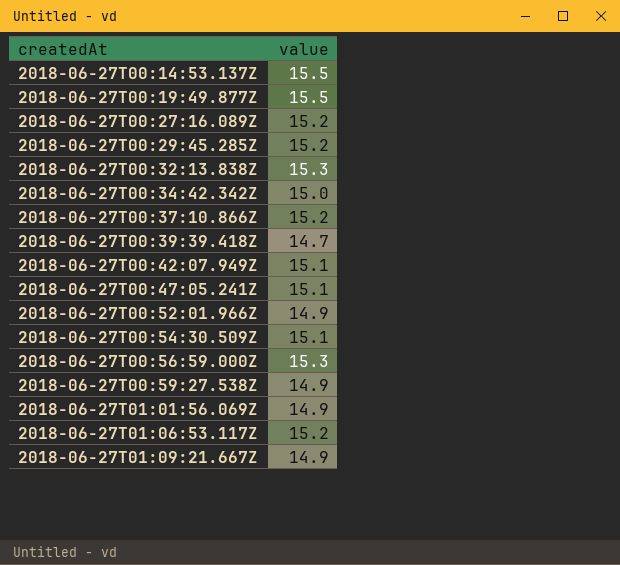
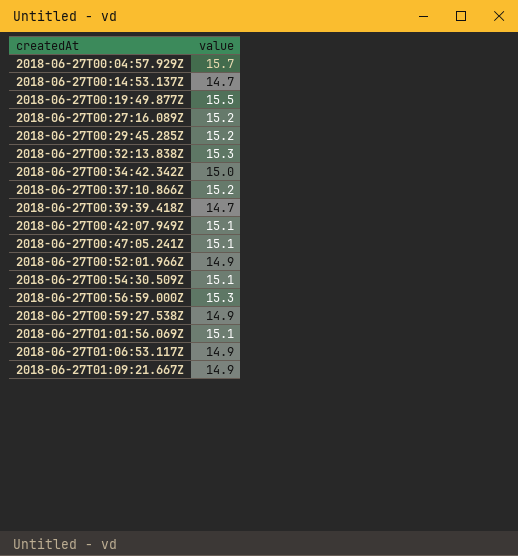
row 2018-06-27T00:04:57.929Z: none -> 15.7
2018-06-27T00:14:53.137Z | value: 15.5 -> 14.7
2018-06-27T01:01:56.069Z | value: 14.9 -> 15.1
2018-06-27T01:06:53.117Z | value: 15.2 -> 14.9

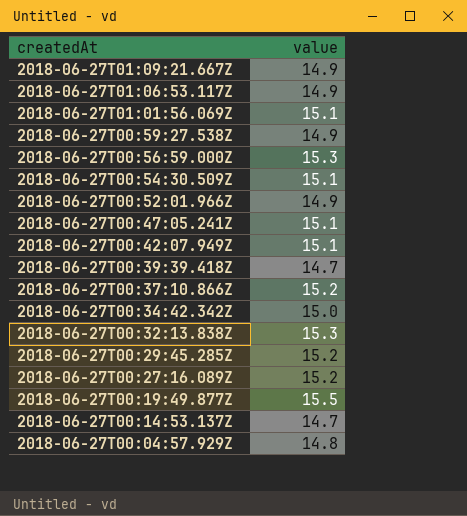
row order: createdAt ascending -> createdAt descending
2018-06-27T00:04:57.929Z | value: 15.7 -> 14.8

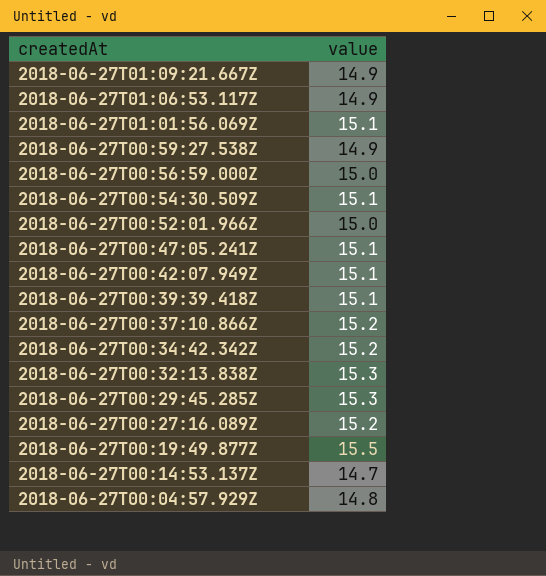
2018-06-27T00:56:59.000Z | value: 15.3 -> 15.0
2018-06-27T00:52:01.966Z | value: 14.9 -> 15.0
2018-06-27T00:39:39.418Z | value: 14.7 -> 15.1
2018-06-27T00:34:42.342Z | value: 15.0 -> 15.2
2018-06-27T00:29:45.285Z | value: 15.2 -> 15.3

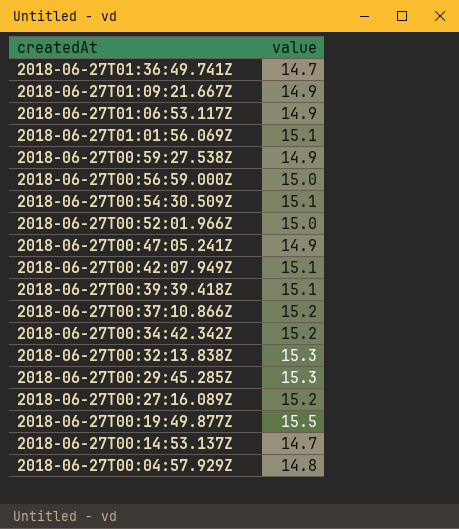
row 2018-06-27T01:36:49.741Z: none -> 14.7
2018-06-27T00:47:05.241Z | value: 15.1 -> 14.9

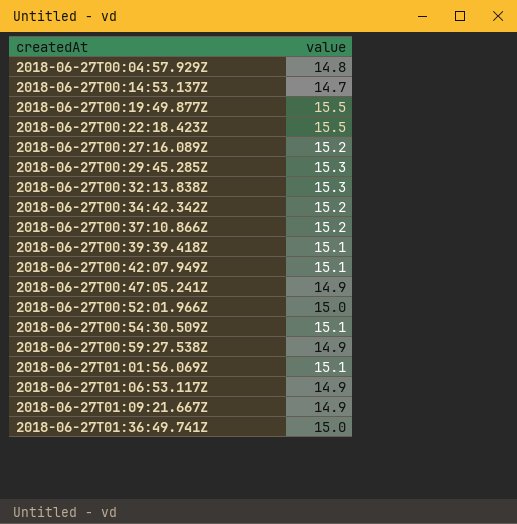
row order: createdAt descending -> createdAt ascending
row 2018-06-27T00:56:59.000Z: 15.0 -> none
row 2018-06-27T00:22:18.423Z: none -> 15.5
2018-06-27T01:36:49.741Z | value: 14.7 -> 15.0

